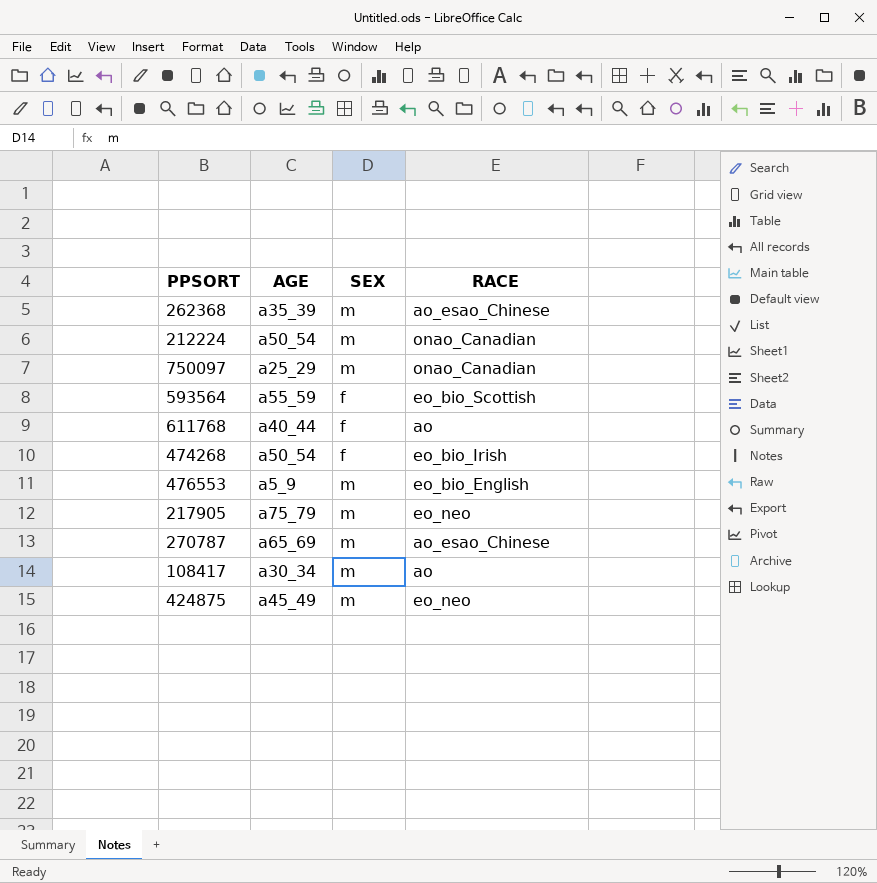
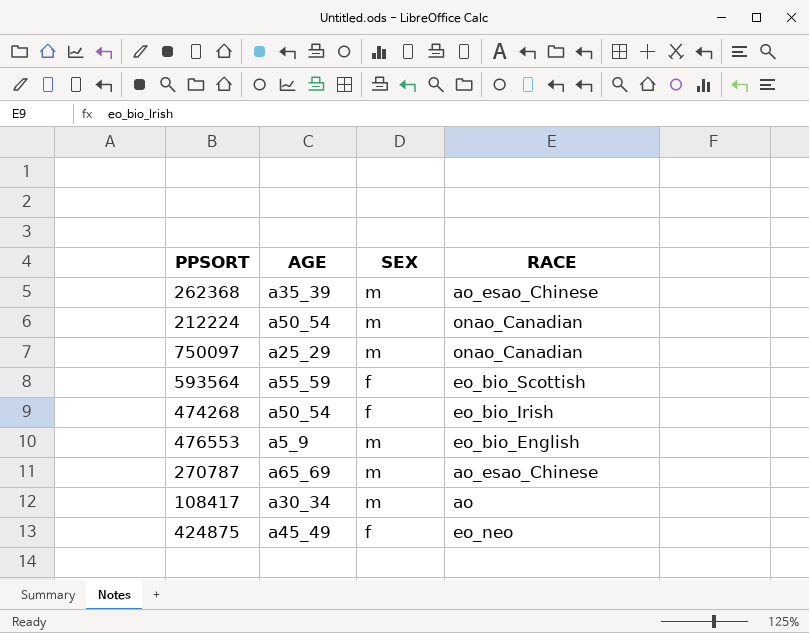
row 611768: a40_44 | f | ao -> none
row 217905: a75_79 | m | eo_neo -> none
424875 | SEX: m -> f

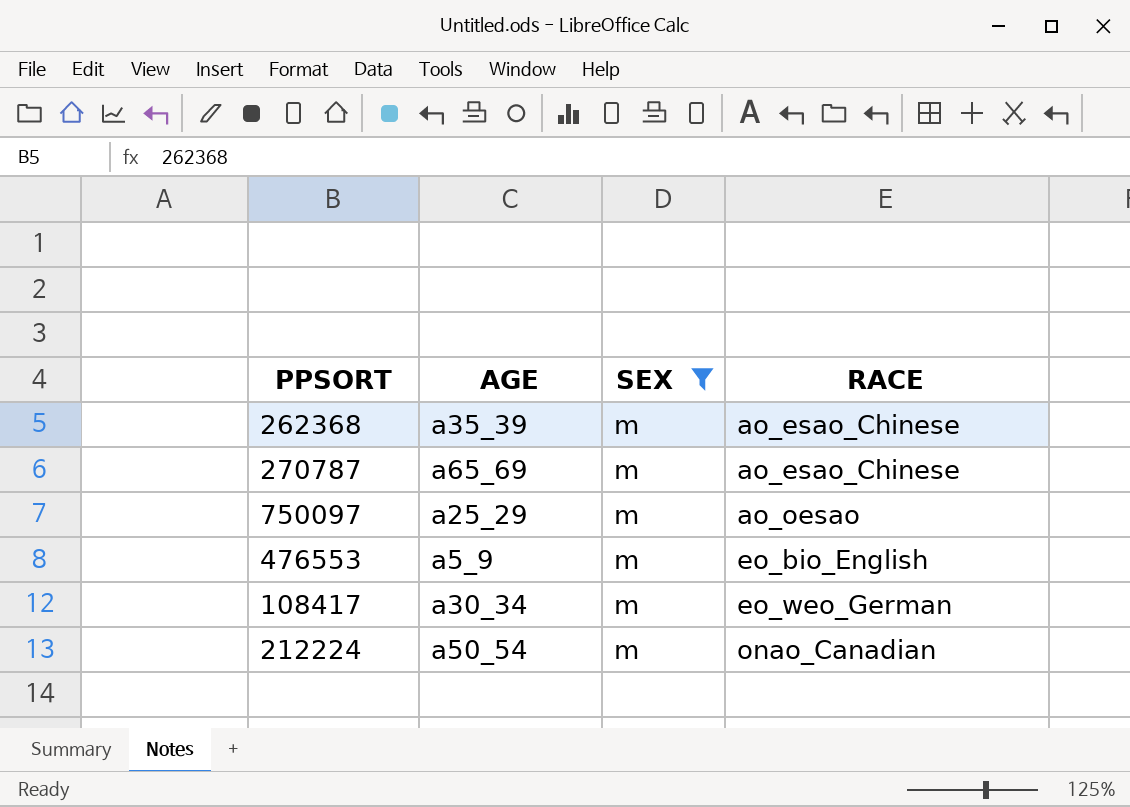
filter: none -> SEX = m
row order: none -> RACE ascending
750097 | RACE: onao_Canadian -> ao_oesao
108417 | RACE: ao -> eo_weo_German

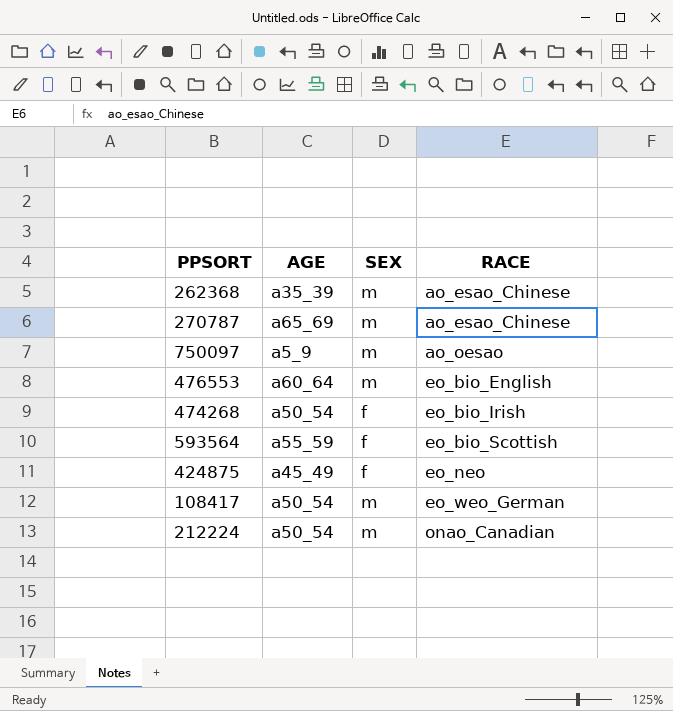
filter: SEX = m -> none
750097 | AGE: a25_29 -> a5_9
476553 | AGE: a5_9 -> a60_64
108417 | AGE: a30_34 -> a50_54

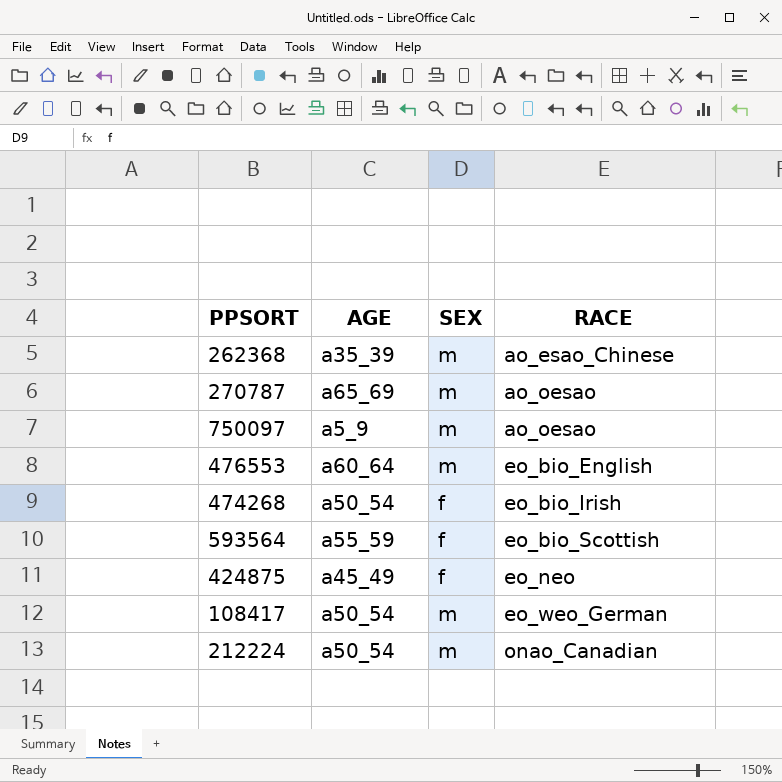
270787 | RACE: ao_esao_Chinese -> ao_oesao

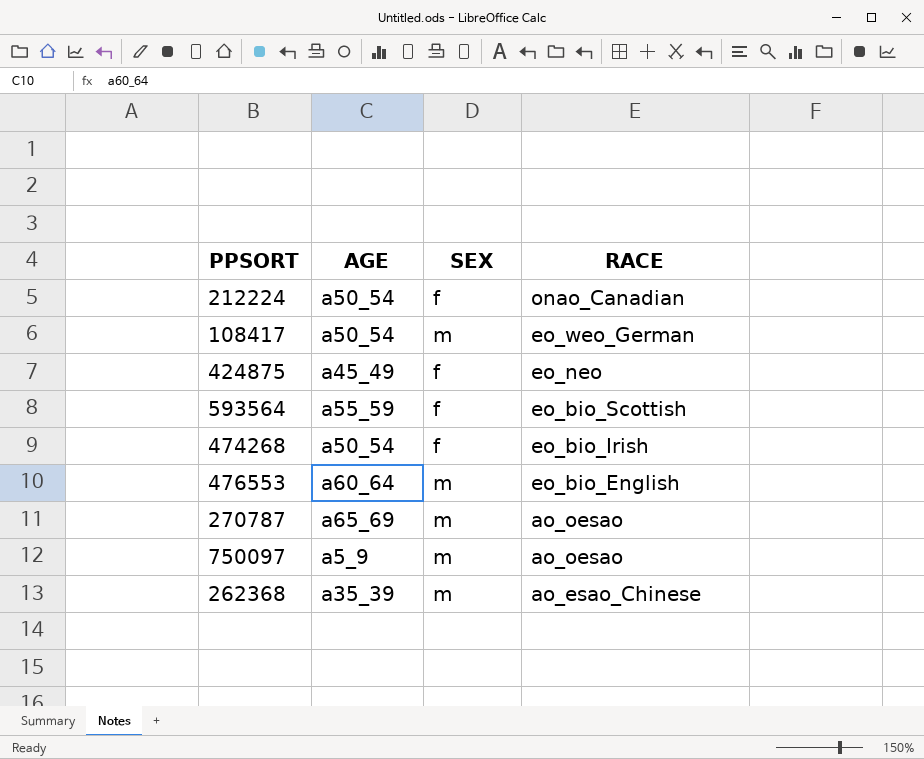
row order: RACE ascending -> RACE descending
212224 | SEX: m -> f

